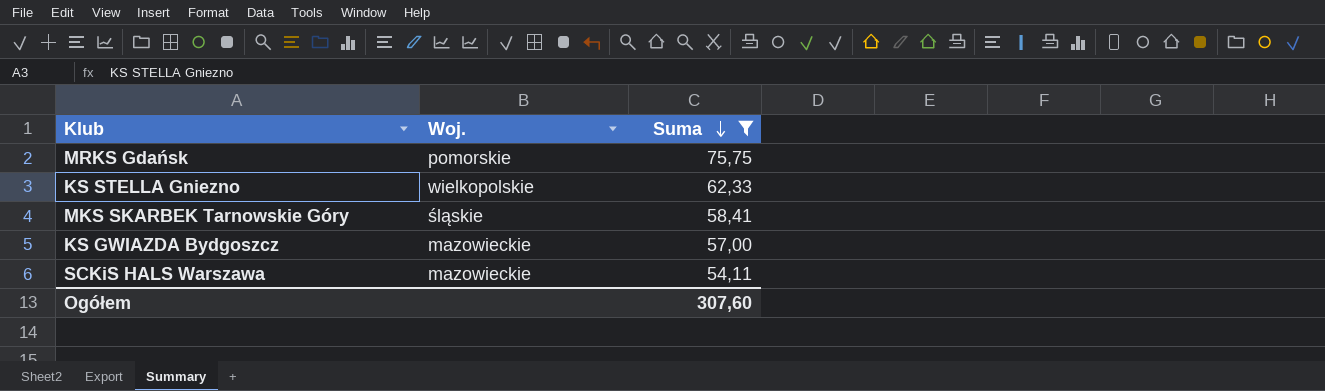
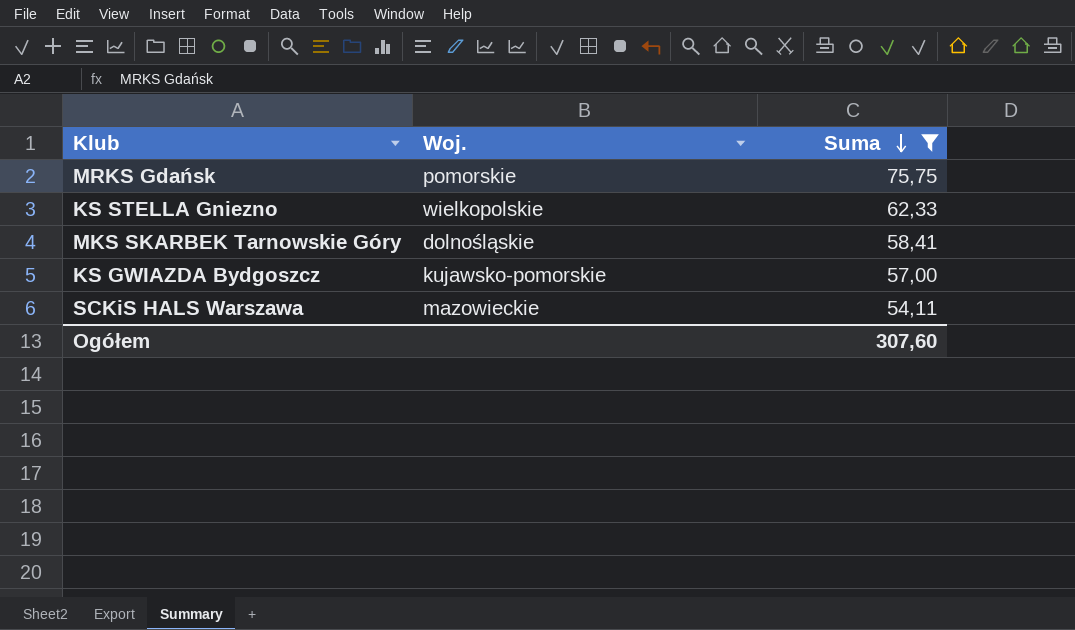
MKS SKARBEK Tarnowskie Góry | Woj.: śląskie -> dolnośląskie
KS GWIAZDA Bydgoszcz | Woj.: mazowieckie -> kujawsko-pomorskie

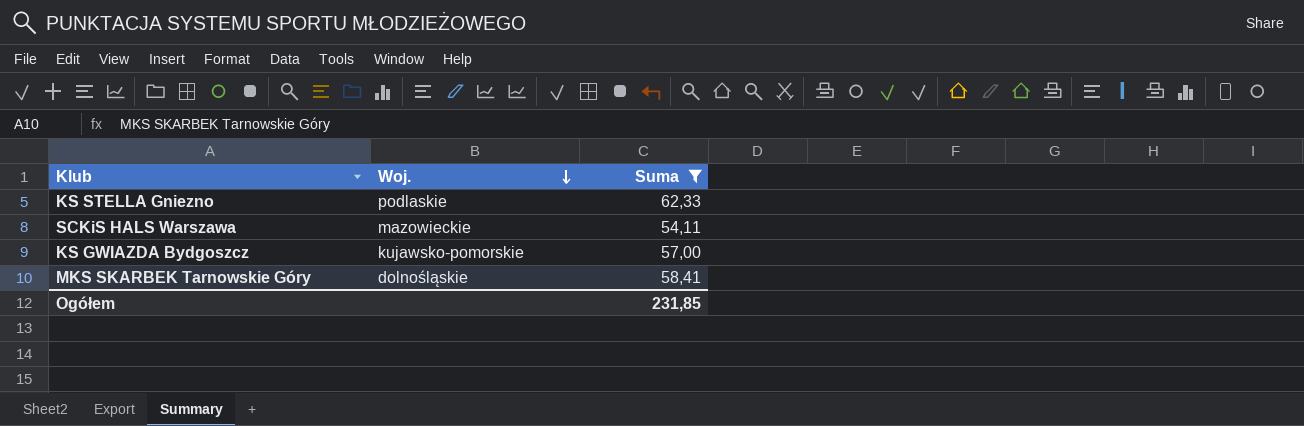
row order: Suma descending -> Woj. descending
row MRKS Gdańsk: pomorskie | 75,75 -> none
KS STELLA Gniezno | Woj.: wielkopolskie -> podlaskie
Ogółem | Suma: 307,60 -> 231,85

